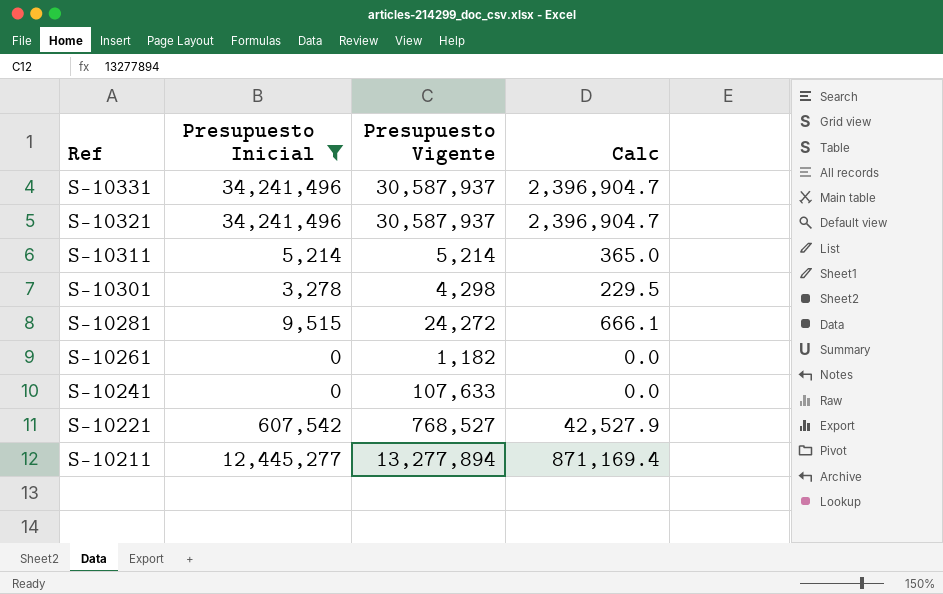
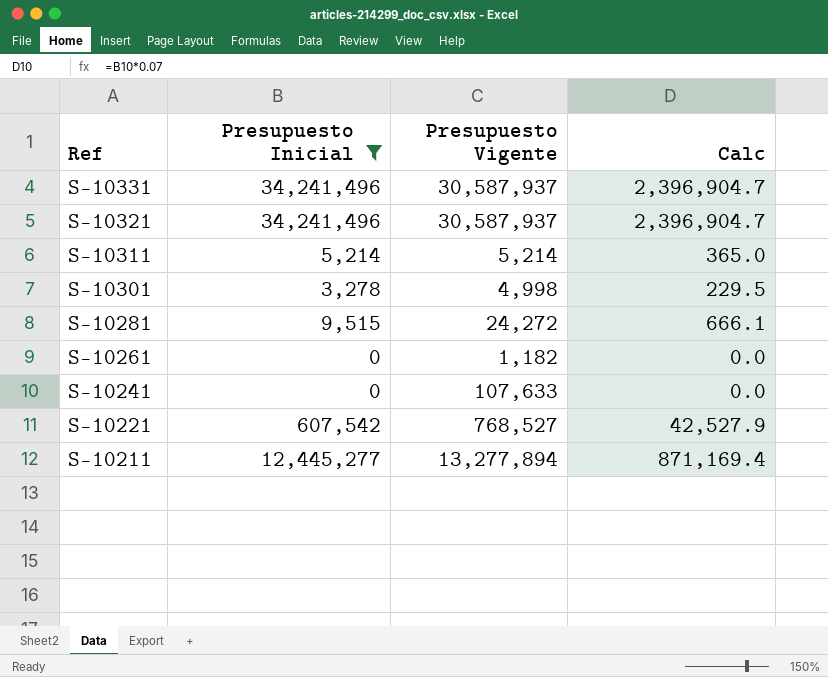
S-10301 | Presupuesto Vigente: 4,298 -> 4,998

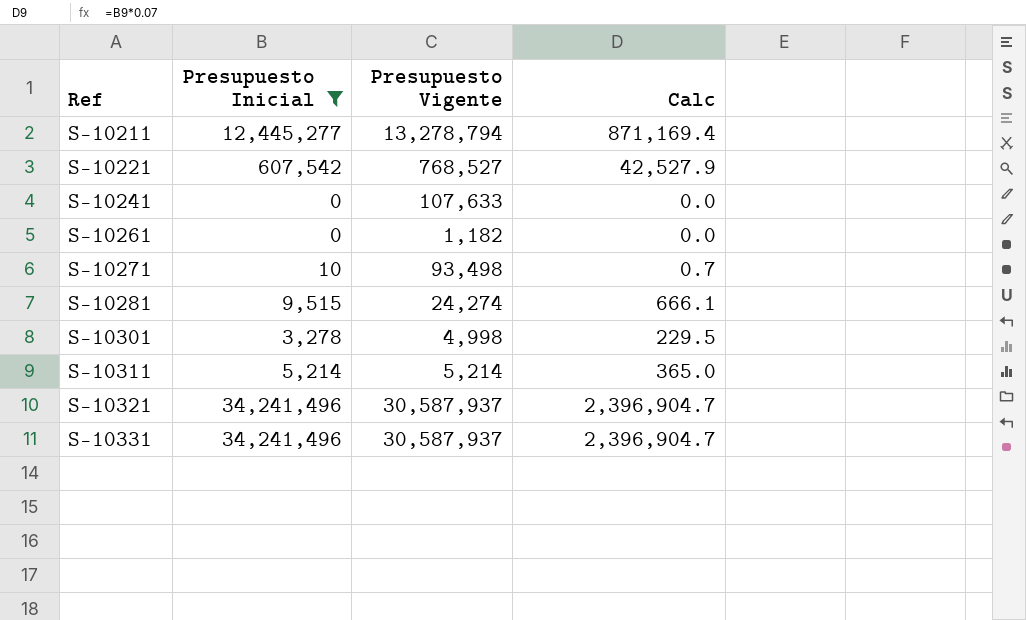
row order: Ref descending -> Ref ascending
S-10211 | Presupuesto Vigente: 13,277,894 -> 13,278,794
row S-10271: none -> 10 | 93,498 | 0.7
S-10281 | Presupuesto Vigente: 24,272 -> 24,274

